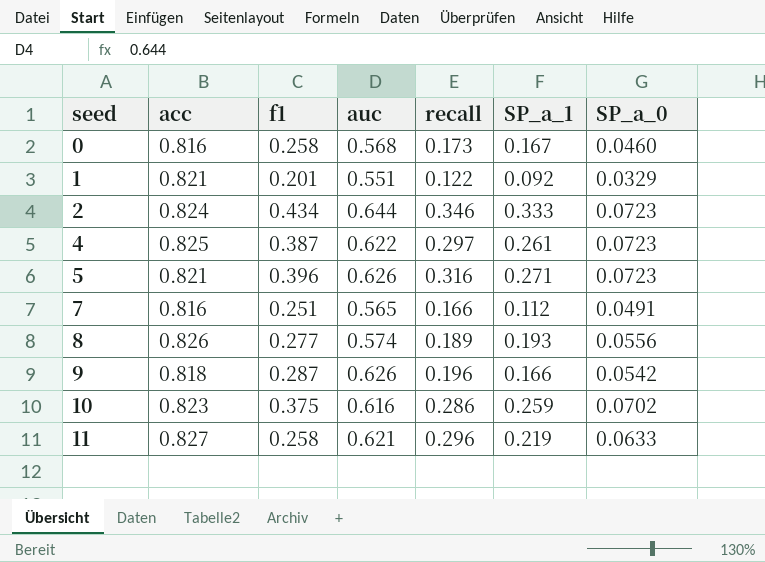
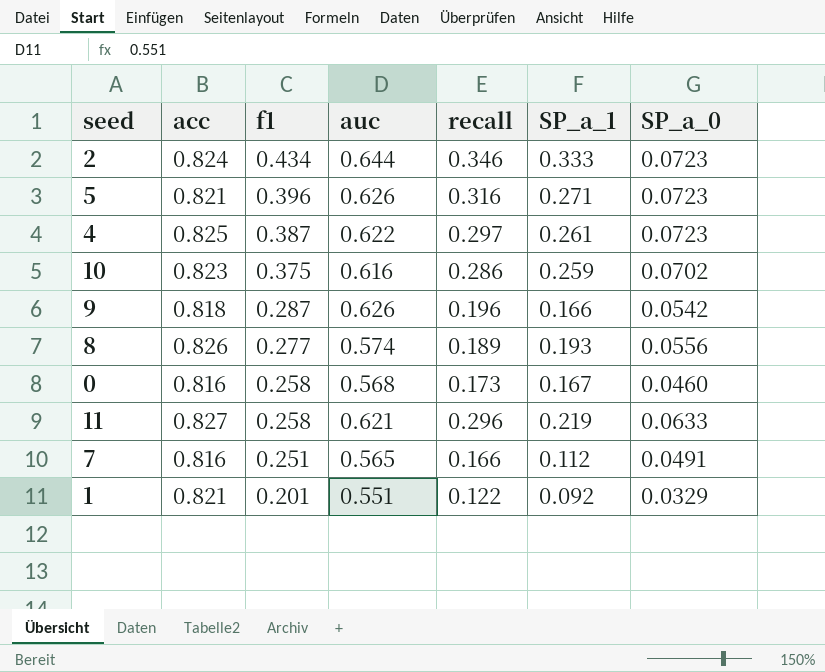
row order: seed ascending -> f1 descending

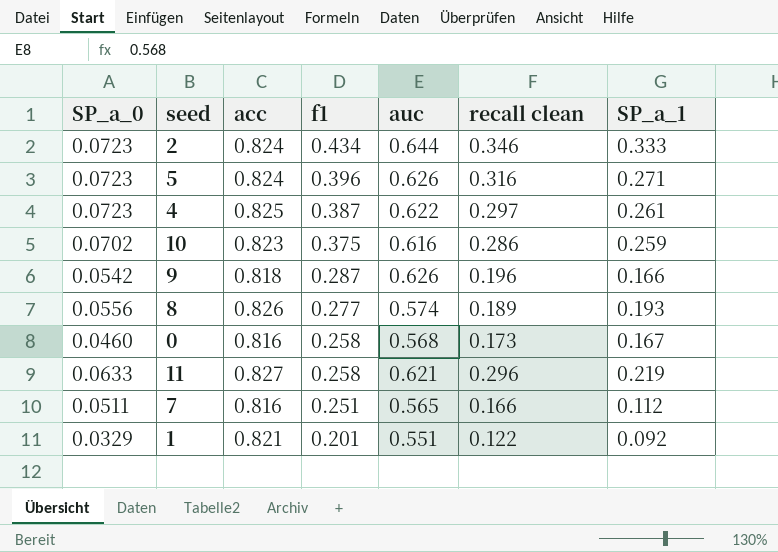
column SP_a_0 | position: 7 -> 1
column name: recall -> recall clean
5 | acc: 0.821 -> 0.824
7 | SP_a_0: 0.0491 -> 0.0511

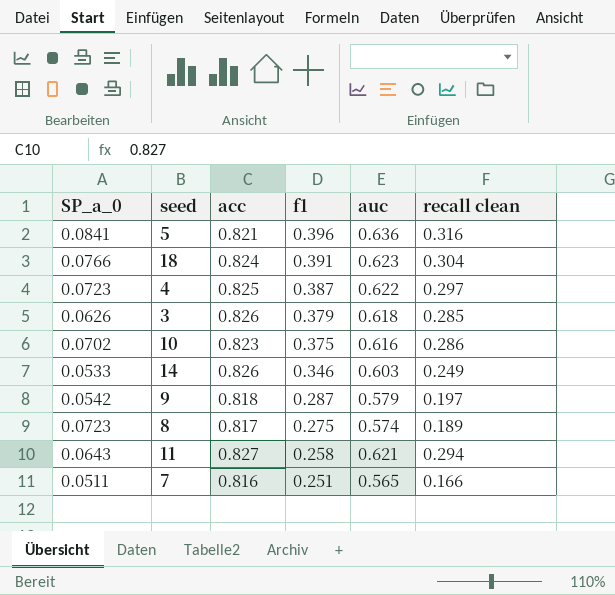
column SP_a_1 | position: 7 -> none
row 2: 0.0723 | 0.824 | 0.434 | 0.644 | 0.346 | 0.333 -> none
row 0: 0.0460 | 0.816 | 0.258 | 0.568 | 0.173 | 0.167 -> none
row 1: 0.0329 | 0.821 | 0.201 | 0.551 | 0.122 | 0.092 -> none
5 | SP_a_0: 0.0723 -> 0.0841
5 | acc: 0.824 -> 0.821
5 | auc: 0.626 -> 0.636
row 18: none -> 0.0766 | 0.824 | 0.391 | 0.623 | 0.304
row 3: none -> 0.0626 | 0.826 | 0.379 | 0.618 | 0.285
row 14: none -> 0.0533 | 0.826 | 0.346 | 0.603 | 0.249
9 | auc: 0.626 -> 0.579
9 | recall clean: 0.196 -> 0.197
8 | SP_a_0: 0.0556 -> 0.0723
8 | acc: 0.826 -> 0.817
8 | f1: 0.277 -> 0.275
11 | SP_a_0: 0.0633 -> 0.0643
11 | recall clean: 0.296 -> 0.294

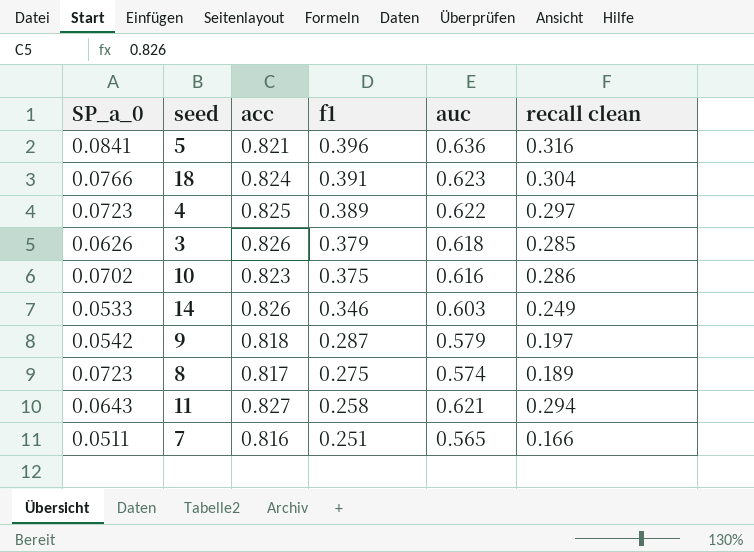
4 | f1: 0.387 -> 0.389

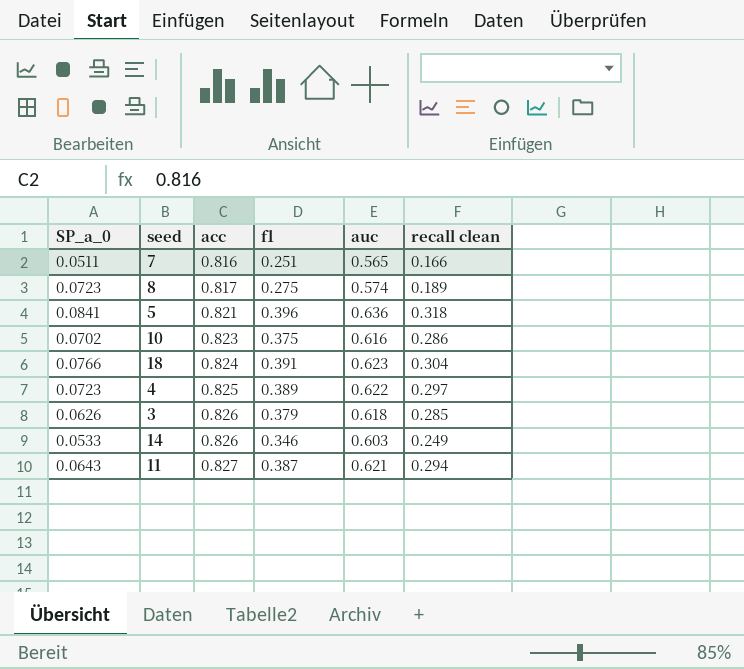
row order: f1 descending -> acc ascending
row 9: 0.0542 | 0.818 | 0.287 | 0.579 | 0.197 -> none
5 | recall clean: 0.316 -> 0.318
11 | f1: 0.258 -> 0.387

